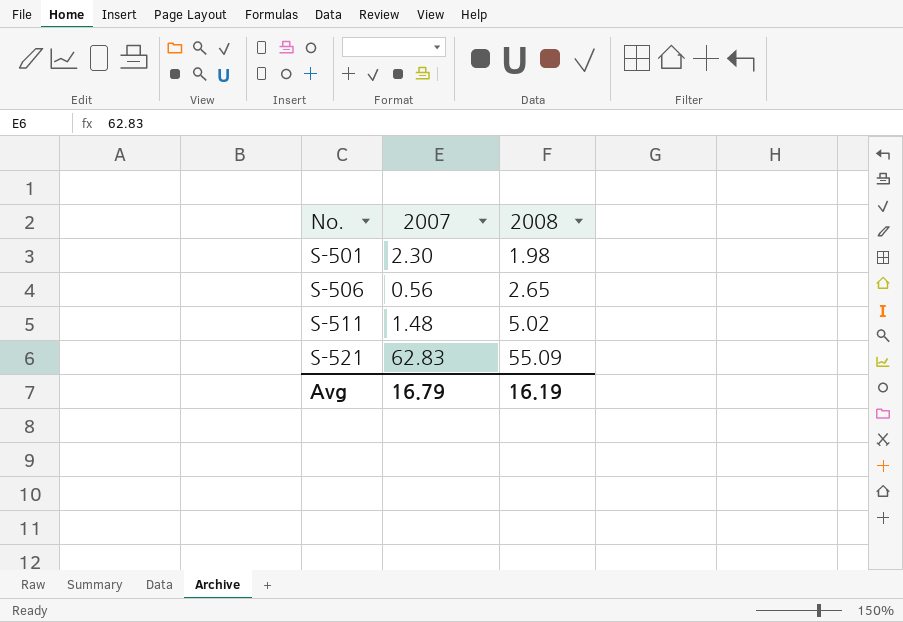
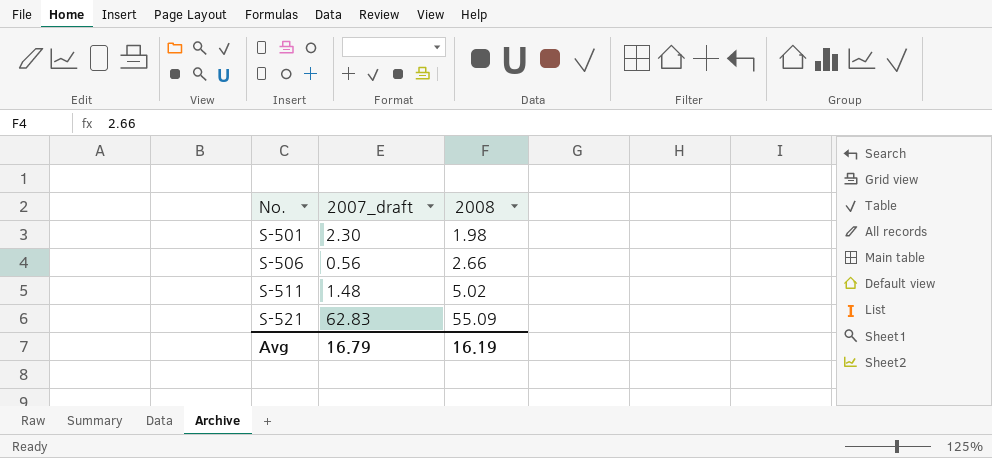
column name: 2007 -> 2007_draft
S-506 | 2008: 2.65 -> 2.66

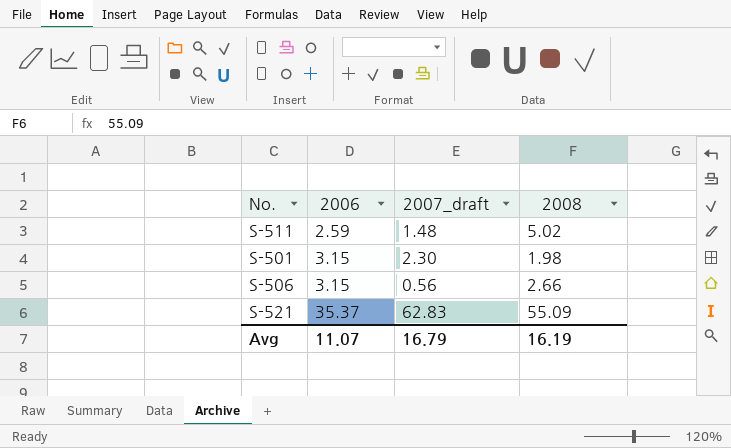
row order: No. ascending -> 2006 ascending
column 2006 | position: none -> 2

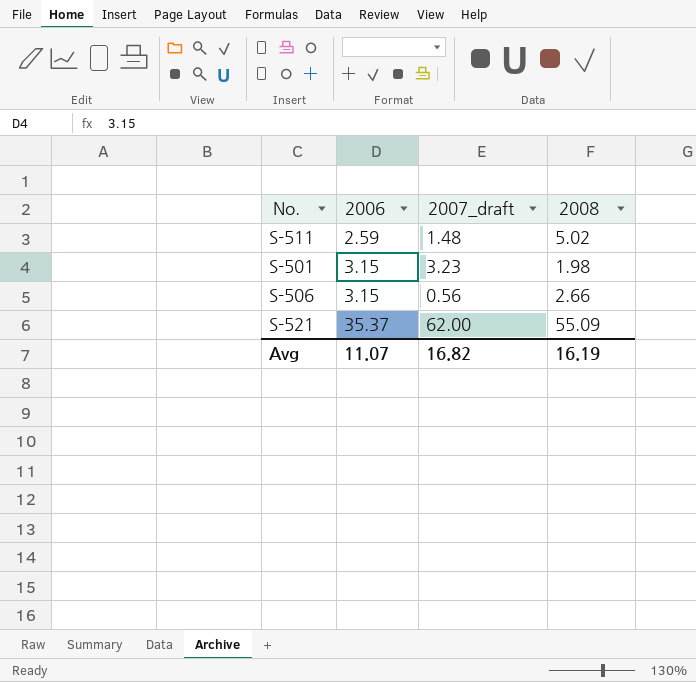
S-501 | 2007_draft: 2.30 -> 3.23
S-521 | 2007_draft: 62.83 -> 62.00
Avg | 2007_draft: 16.79 -> 16.82

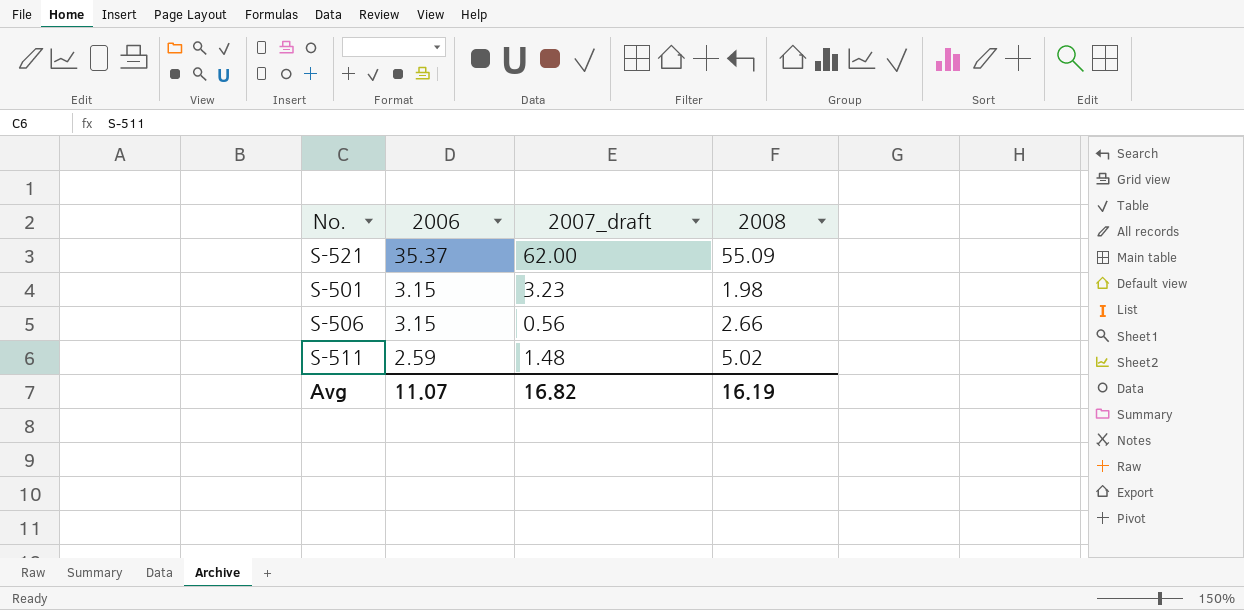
row order: 2006 ascending -> 2006 descending

